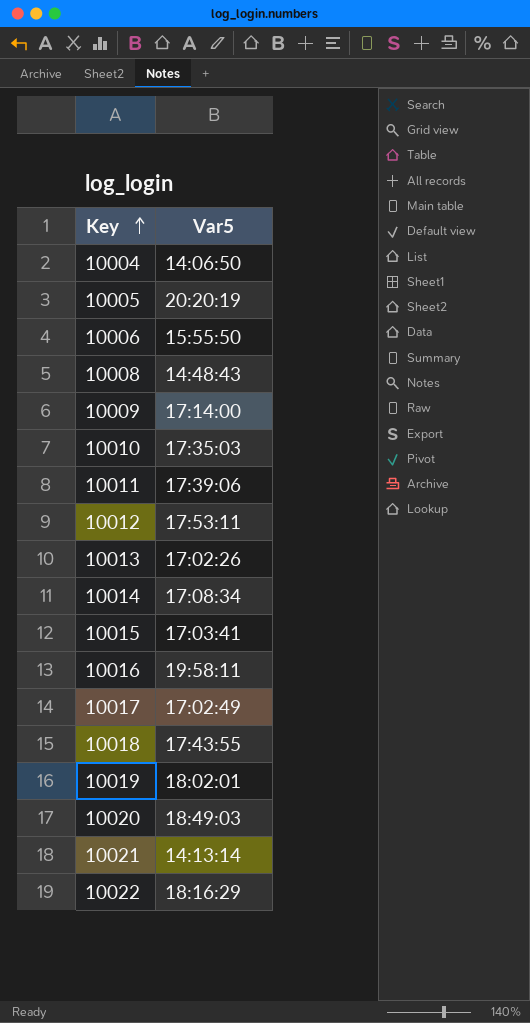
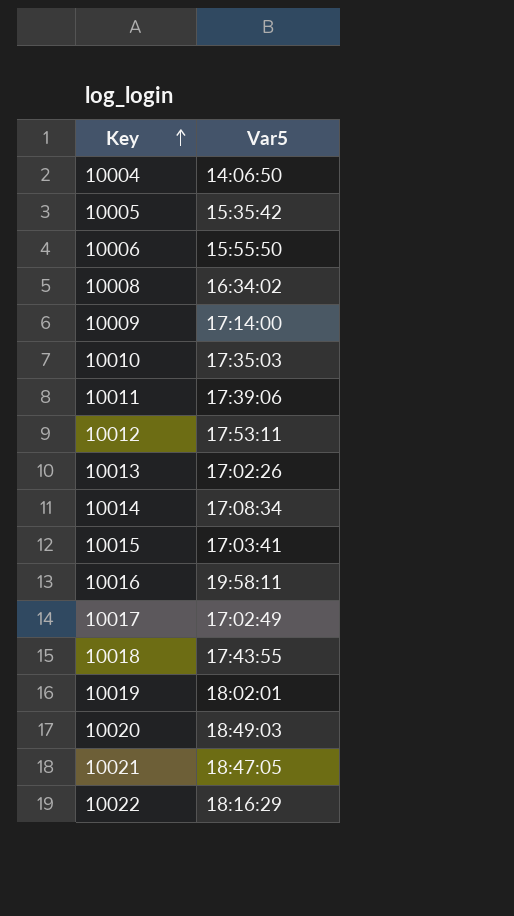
10005 | Var5: 20:20:19 -> 15:35:42
10008 | Var5: 14:48:43 -> 16:34:02
10021 | Var5: 14:13:14 -> 18:47:05

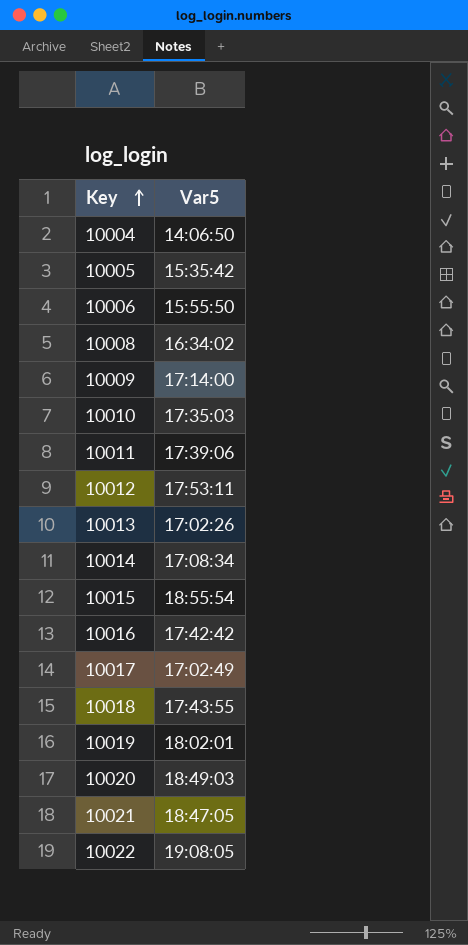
10015 | Var5: 17:03:41 -> 18:55:54
10016 | Var5: 19:58:11 -> 17:42:42
10022 | Var5: 18:16:29 -> 19:08:05

